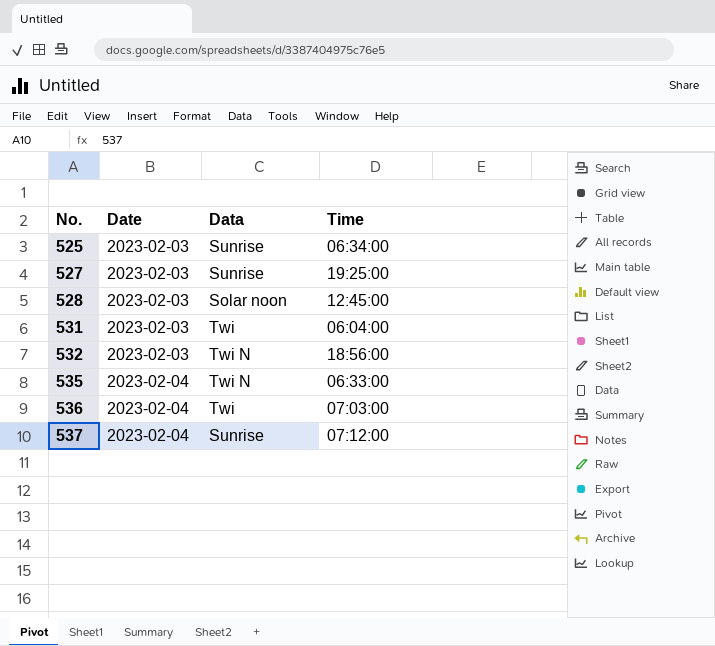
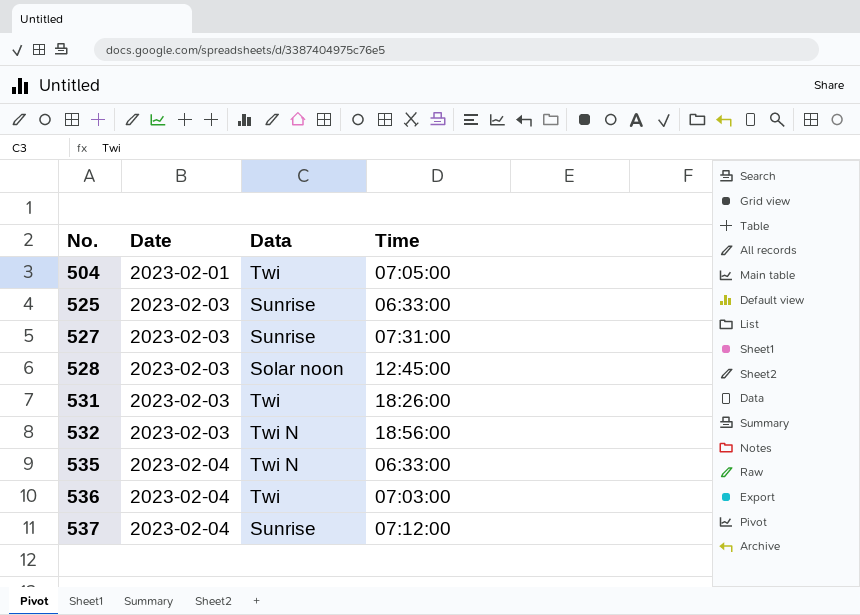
row 504: none -> 2023-02-01 | Twi | 07:05:00
525 | Time: 06:34:00 -> 06:33:00
527 | Time: 19:25:00 -> 07:31:00
531 | Time: 06:04:00 -> 18:26:00

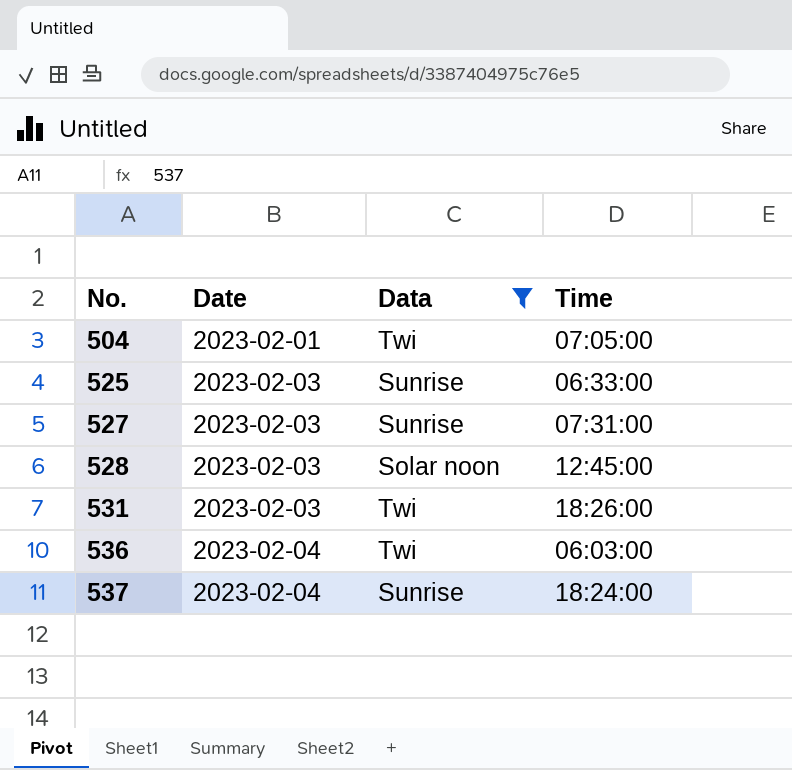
filter: none -> Data != Twi N
536 | Time: 07:03:00 -> 06:03:00
537 | Time: 07:12:00 -> 18:24:00

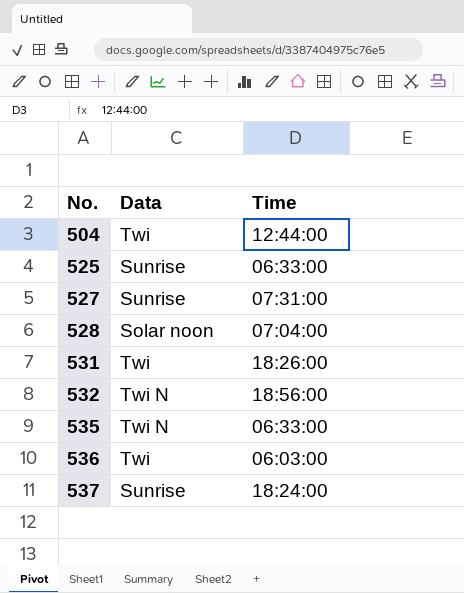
filter: Data != Twi N -> none
column Date | position: 2 -> none
504 | Time: 07:05:00 -> 12:44:00
528 | Time: 12:45:00 -> 07:04:00

